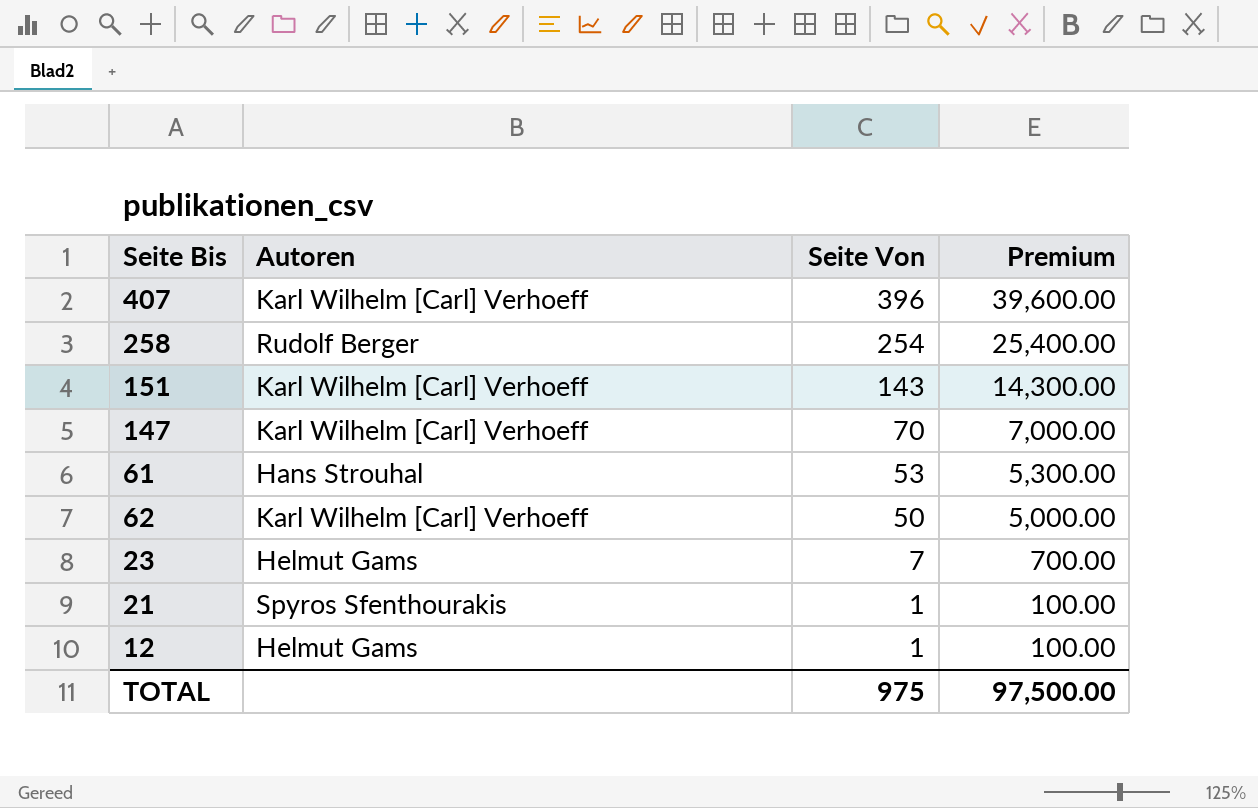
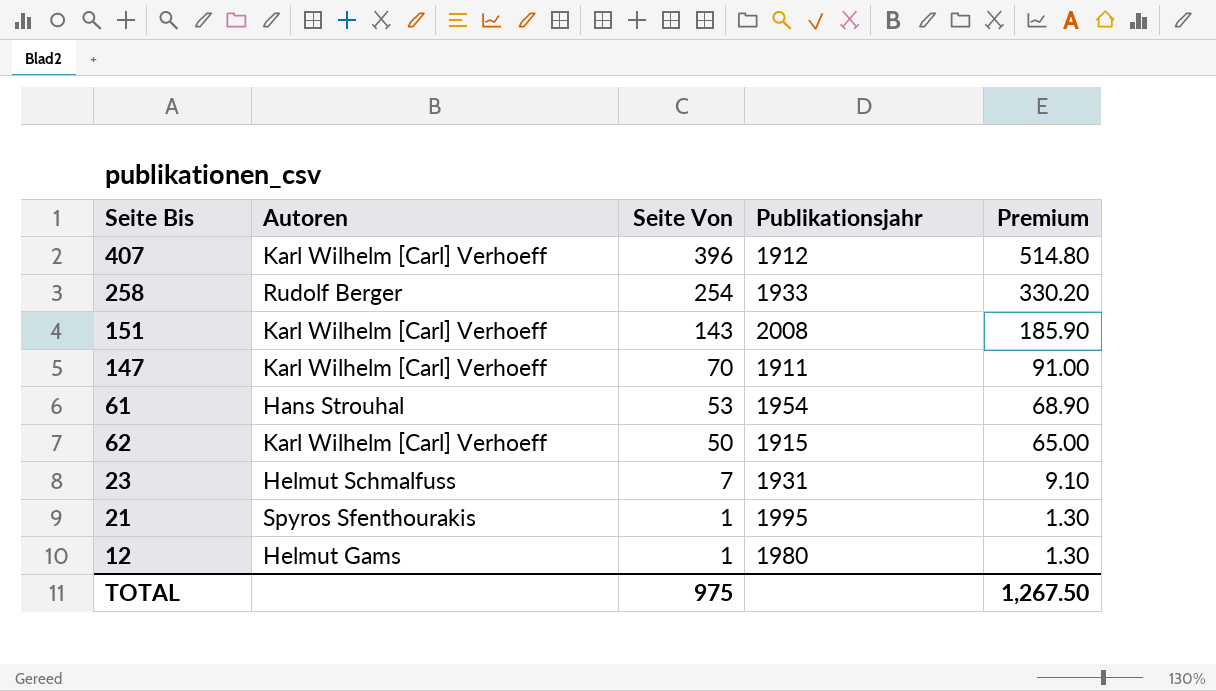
column Publikationsjahr | position: none -> 4
column Premium | formula: [Seite Von] * 100 -> [Seite Von] * 1.3
23 | Autoren: Helmut Gams -> Helmut Schmalfuss
TOTAL | Premium: 97,500.00 -> 1,267.50

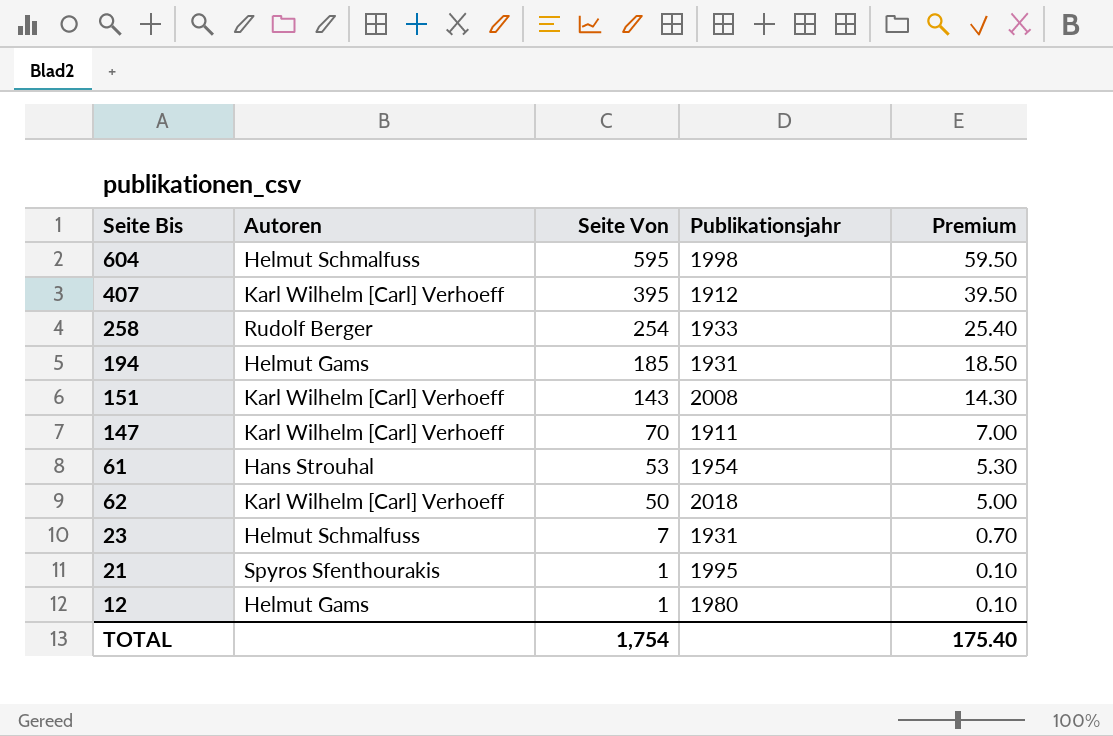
column Premium | formula: [Seite Von] * 1.3 -> [Seite Von] * 0.1
row 604: none -> Helmut Schmalfuss | 595 | 1998 | 59.50
407 | Seite Von: 396 -> 395
row 194: none -> Helmut Gams | 185 | 1931 | 18.50
62 | Publikationsjahr: 1915 -> 2018
TOTAL | Seite Von: 975 -> 1,754
TOTAL | Premium: 1,267.50 -> 175.40

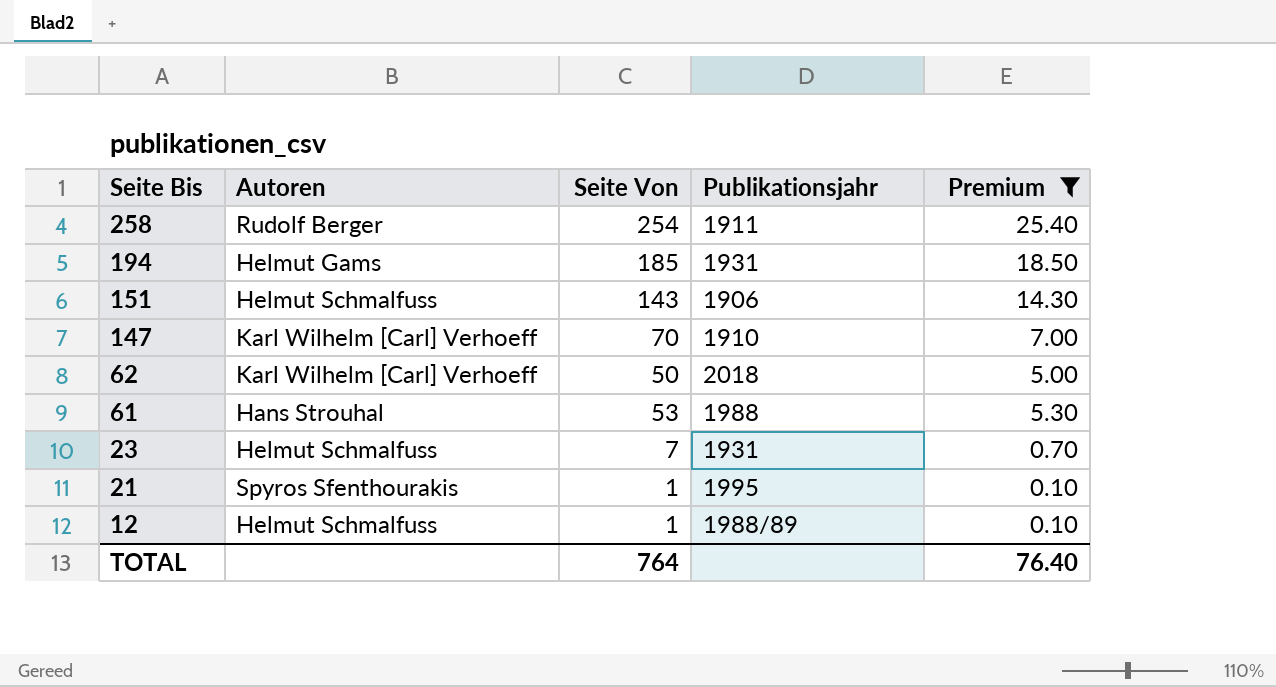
filter: none -> Premium <= 25.40
row order: Seite Von descending -> Seite Bis descending
258 | Publikationsjahr: 1933 -> 1911
151 | Autoren: Karl Wilhelm [Carl] Verhoeff -> Helmut Schmalfuss
151 | Publikationsjahr: 2008 -> 1906
147 | Publikationsjahr: 1911 -> 1910
61 | Publikationsjahr: 1954 -> 1988
12 | Autoren: Helmut Gams -> Helmut Schmalfuss
12 | Publikationsjahr: 1980 -> 1988/89
TOTAL | Seite Von: 1,754 -> 764
TOTAL | Premium: 175.40 -> 76.40

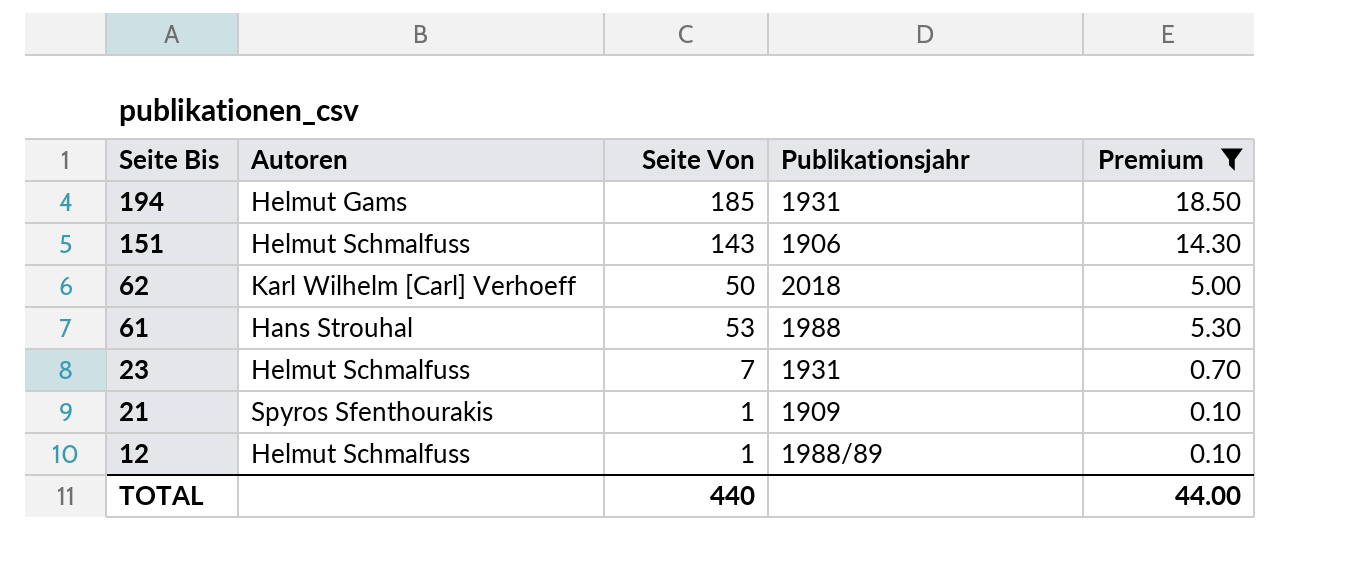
row 258: Rudolf Berger | 254 | 1911 | 25.40 -> none
row 147: Karl Wilhelm [Carl] Verhoeff | 70 | 1910 | 7.00 -> none
21 | Publikationsjahr: 1995 -> 1909
TOTAL | Seite Von: 764 -> 440
TOTAL | Premium: 76.40 -> 44.00

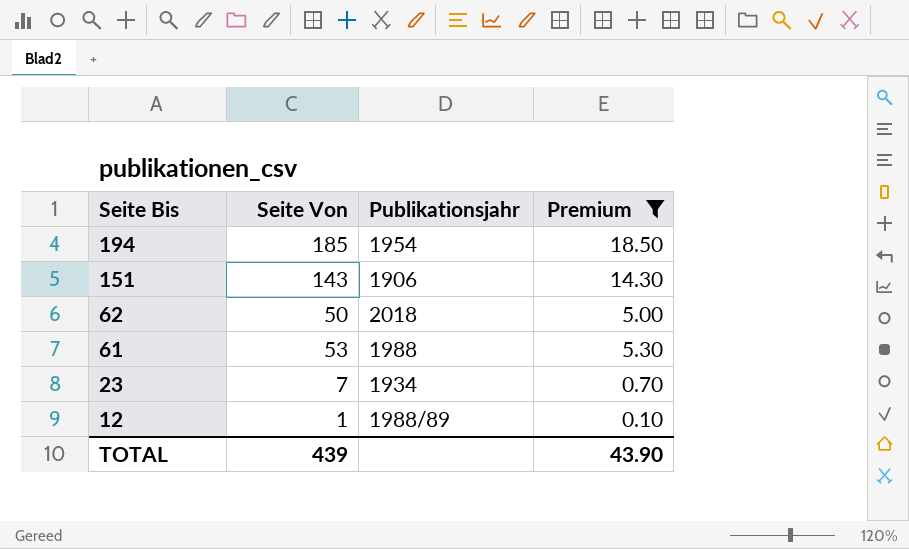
column Autoren | position: 2 -> none
row 21: Spyros Sfenthourakis | 1 | 1909 | 0.10 -> none
194 | Publikationsjahr: 1931 -> 1954
23 | Publikationsjahr: 1931 -> 1934
TOTAL | Seite Von: 440 -> 439
TOTAL | Premium: 44.00 -> 43.90

